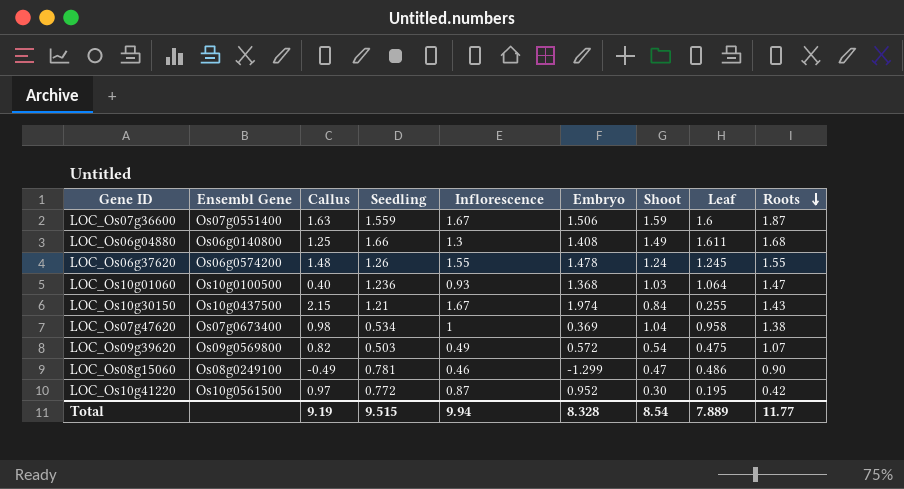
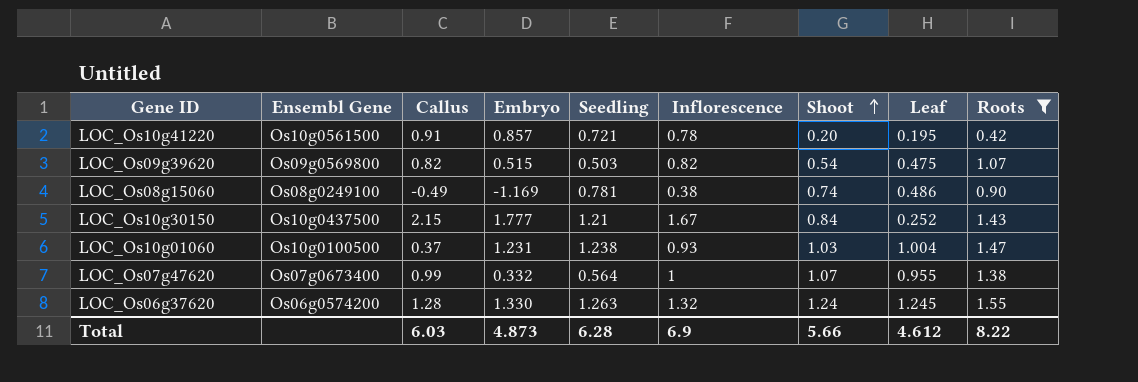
filter: none -> Roots <= 1.55
row order: Roots descending -> Shoot ascending
column Embryo | position: 6 -> 4
LOC_Os10g41220 | Callus: 0.97 -> 0.91
LOC_Os10g41220 | Embryo: 0.952 -> 0.857
LOC_Os10g41220 | Seedling: 0.772 -> 0.721
LOC_Os10g41220 | Inflorescence: 0.87 -> 0.78
LOC_Os10g41220 | Shoot: 0.30 -> 0.20
LOC_Os09g39620 | Embryo: 0.572 -> 0.515
LOC_Os09g39620 | Inflorescence: 0.49 -> 0.82
LOC_Os08g15060 | Embryo: -1.299 -> -1.169
LOC_Os08g15060 | Inflorescence: 0.46 -> 0.38
LOC_Os08g15060 | Shoot: 0.47 -> 0.74
LOC_Os10g30150 | Embryo: 1.974 -> 1.777
LOC_Os10g30150 | Leaf: 0.255 -> 0.252
LOC_Os10g01060 | Callus: 0.40 -> 0.37
LOC_Os10g01060 | Embryo: 1.368 -> 1.231
LOC_Os10g01060 | Seedling: 1.236 -> 1.238
LOC_Os10g01060 | Leaf: 1.064 -> 1.004
LOC_Os07g47620 | Callus: 0.98 -> 0.99
LOC_Os07g47620 | Embryo: 0.369 -> 0.332
LOC_Os07g47620 | Seedling: 0.534 -> 0.564
LOC_Os07g47620 | Shoot: 1.04 -> 1.07
LOC_Os07g47620 | Leaf: 0.958 -> 0.955
LOC_Os06g37620 | Callus: 1.48 -> 1.28
LOC_Os06g37620 | Embryo: 1.478 -> 1.330
LOC_Os06g37620 | Seedling: 1.26 -> 1.263
LOC_Os06g37620 | Inflorescence: 1.55 -> 1.32
Total | Callus: 9.19 -> 6.03
Total | Embryo: 8.328 -> 4.873
Total | Seedling: 9.515 -> 6.28
Total | Inflorescence: 9.94 -> 6.9
Total | Shoot: 8.54 -> 5.66
Total | Leaf: 7.889 -> 4.612
Total | Roots: 11.77 -> 8.22

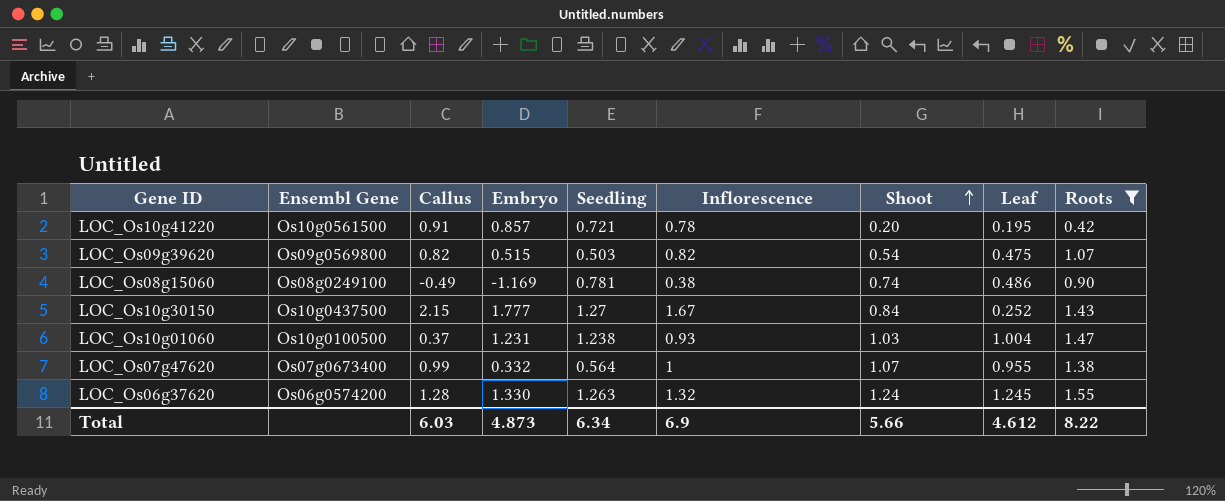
LOC_Os10g30150 | Seedling: 1.21 -> 1.27
Total | Seedling: 6.28 -> 6.34

